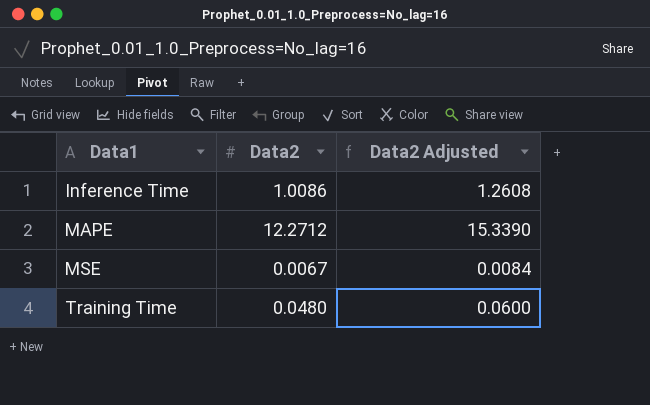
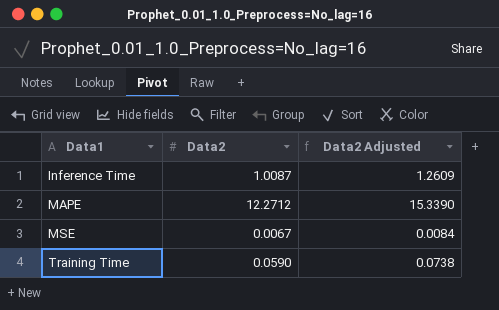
Inference Time | Data2: 1.0086 -> 1.0087
Inference Time | Data2 Adjusted: 1.2608 -> 1.2609
Training Time | Data2: 0.0480 -> 0.0590
Training Time | Data2 Adjusted: 0.0600 -> 0.0738

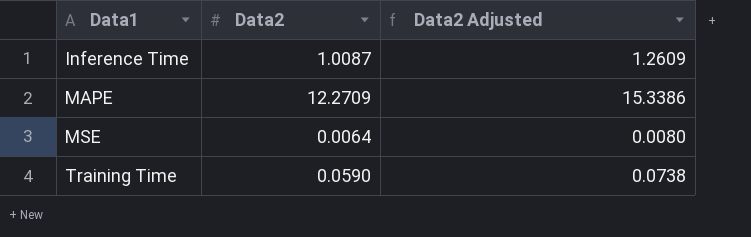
MAPE | Data2: 12.2712 -> 12.2709
MAPE | Data2 Adjusted: 15.3390 -> 15.3386
MSE | Data2: 0.0067 -> 0.0064
MSE | Data2 Adjusted: 0.0084 -> 0.0080

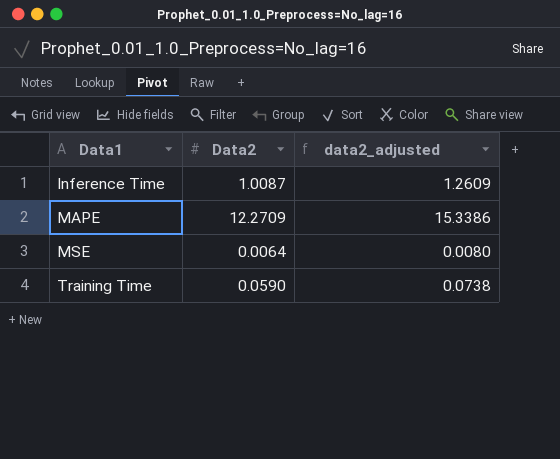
column name: Data2 Adjusted -> data2_adjusted

